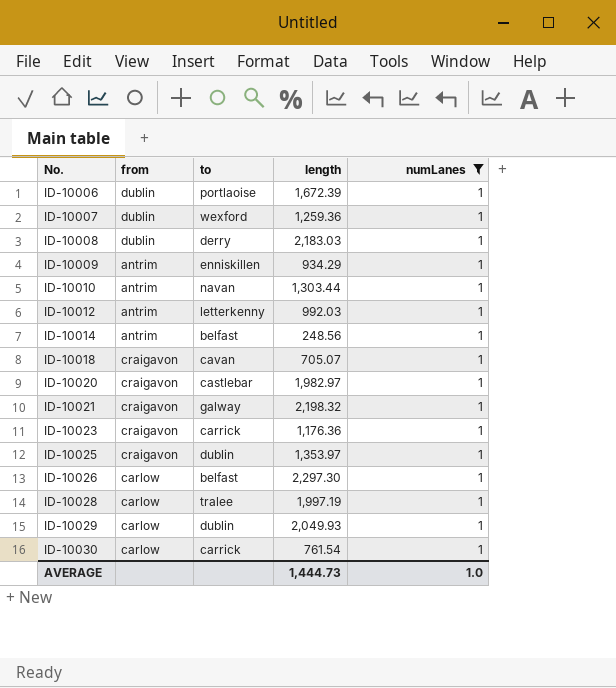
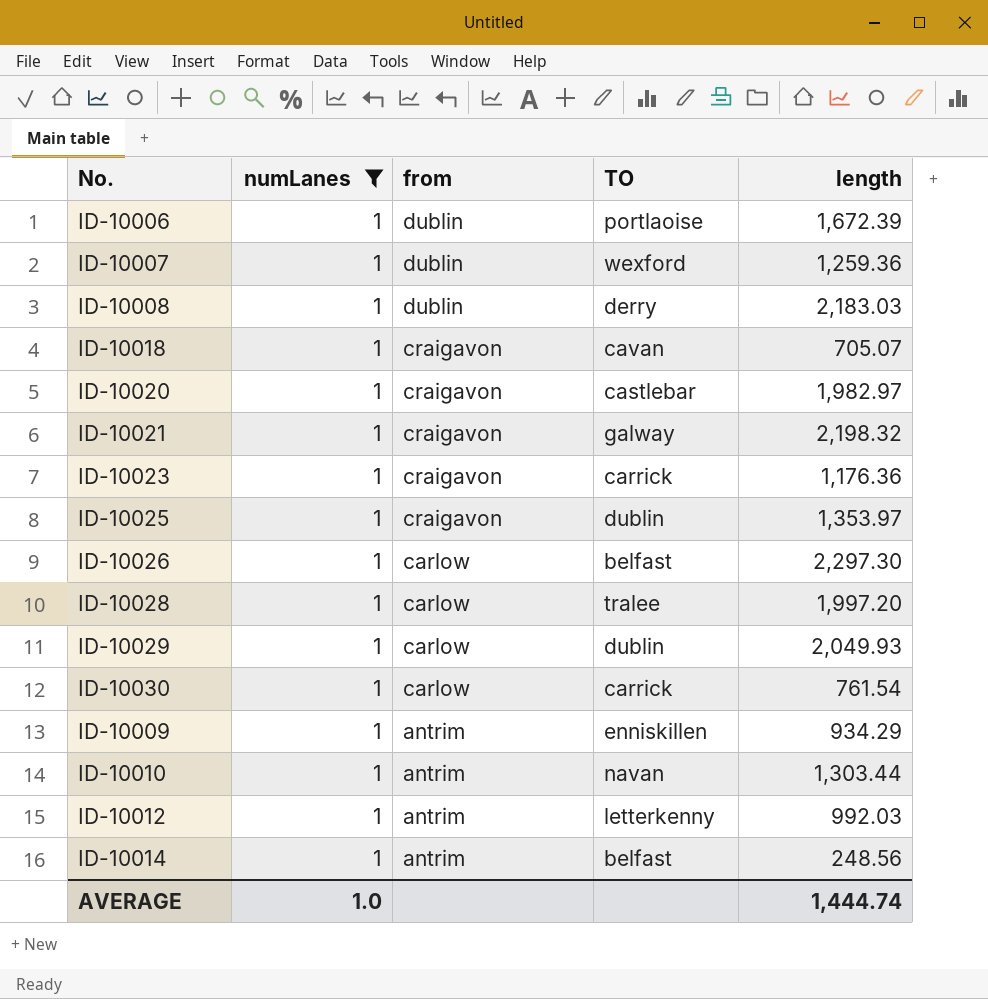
row order: No. ascending -> from descending
column numLanes | position: 5 -> 2
column name: to -> TO
ID-10028 | length: 1,997.19 -> 1,997.20
AVERAGE | length: 1,444.73 -> 1,444.74

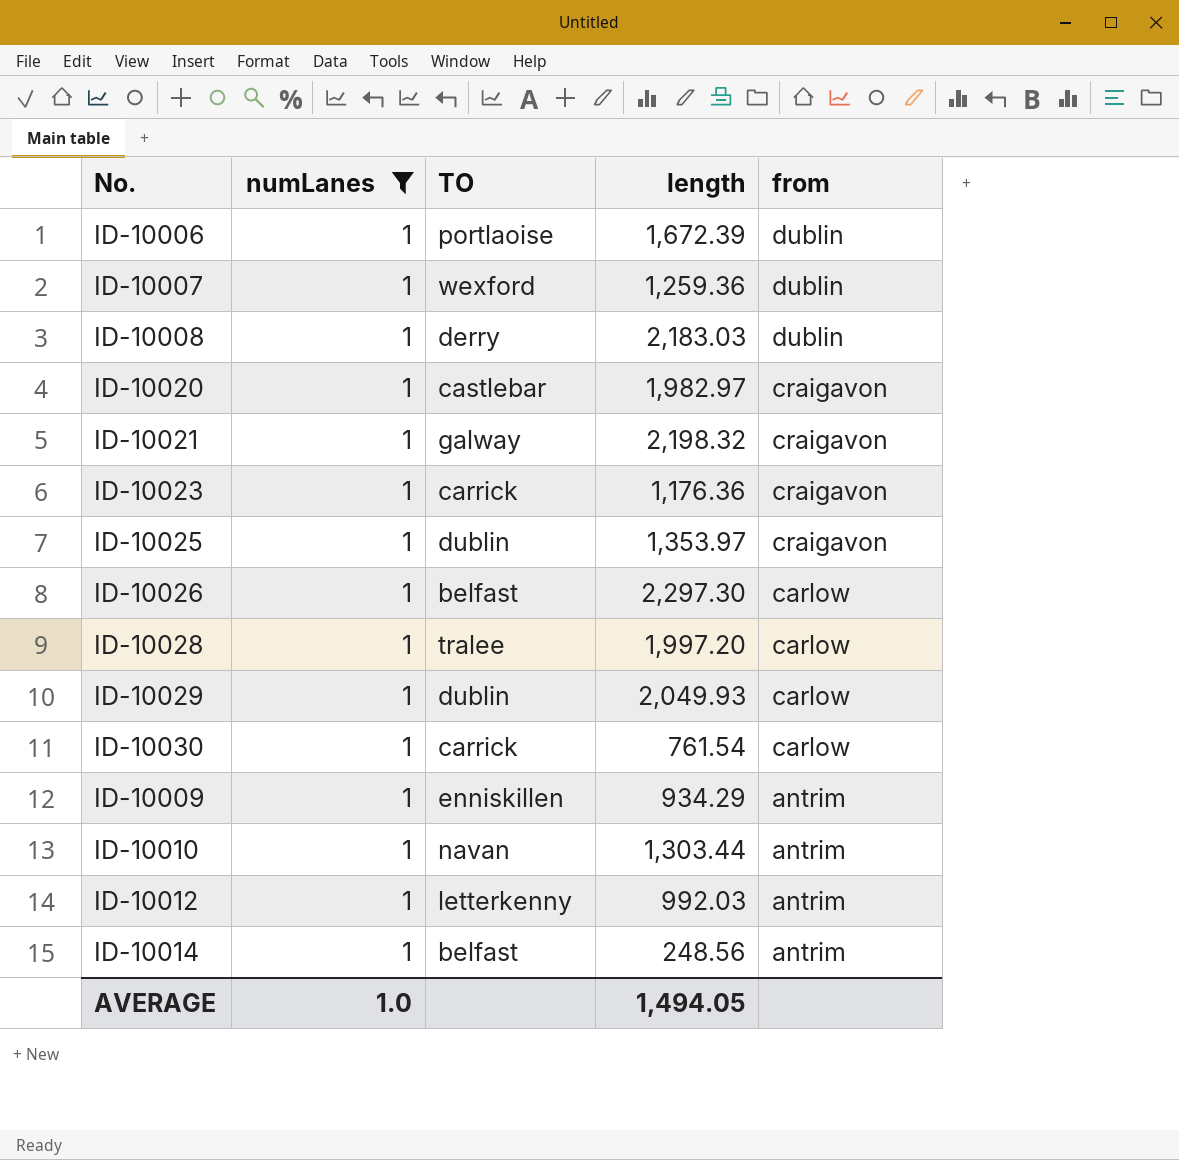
column from | position: 3 -> 5
row ID-10018: 1 | craigavon | cavan | 705.07 -> none
AVERAGE | length: 1,444.74 -> 1,494.05

